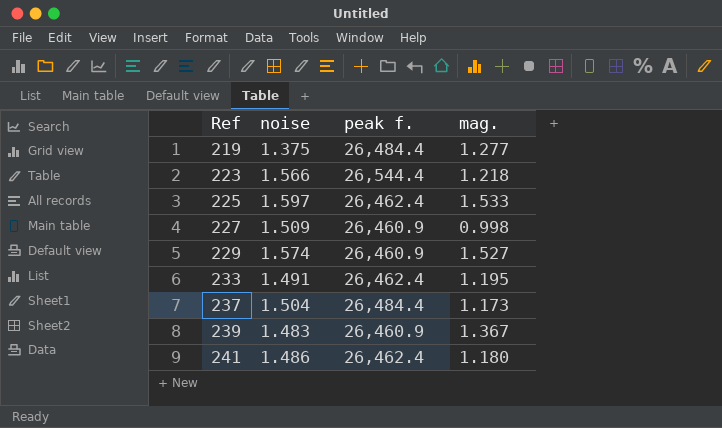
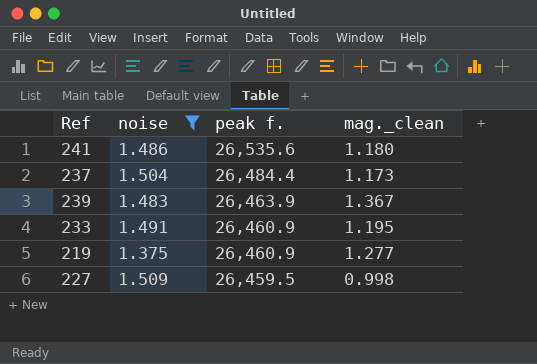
filter: none -> noise <= 1.509
row order: Ref ascending -> peak f. descending
column name: mag. -> mag._clean
241 | peak f.: 26,462.4 -> 26,535.6
239 | peak f.: 26,460.9 -> 26,463.9
233 | peak f.: 26,462.4 -> 26,460.9
219 | peak f.: 26,484.4 -> 26,460.9
227 | peak f.: 26,460.9 -> 26,459.5

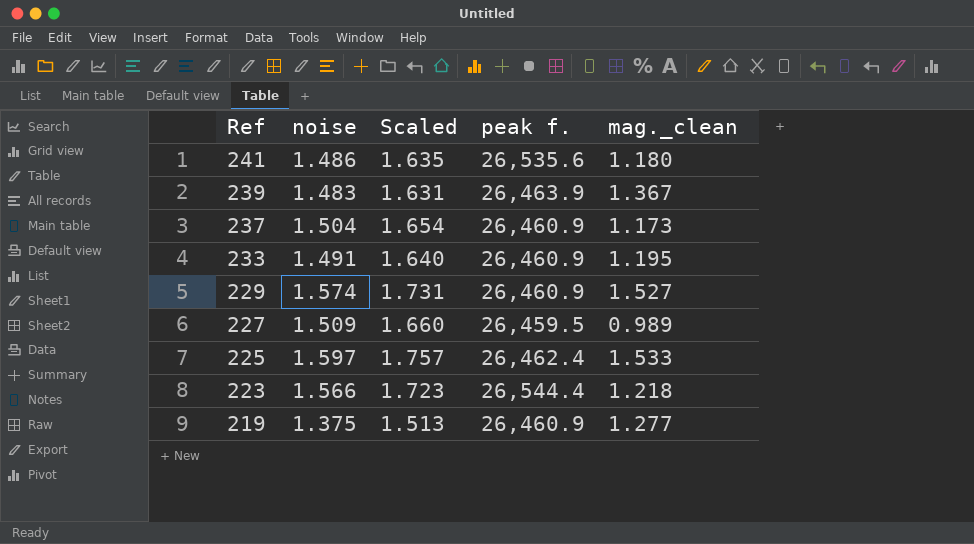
filter: noise <= 1.509 -> none
row order: peak f. descending -> Ref descending
column Scaled | formula: none -> [noise] * 1.1
237 | peak f.: 26,484.4 -> 26,460.9
227 | mag._clean: 0.998 -> 0.989

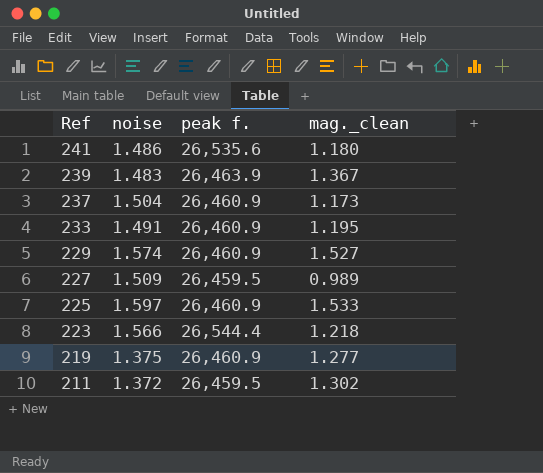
column Scaled | formula: [noise] * 1.1 -> none
225 | peak f.: 26,462.4 -> 26,460.9
row 211: none -> 1.372 | 26,459.5 | 1.302

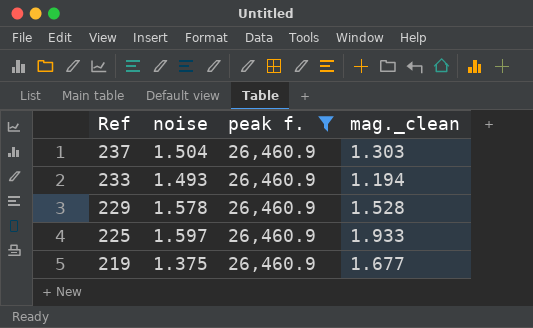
filter: none -> peak f. = 26,460.9
237 | mag._clean: 1.173 -> 1.303
233 | noise: 1.491 -> 1.493
233 | mag._clean: 1.195 -> 1.194
229 | noise: 1.574 -> 1.578
229 | mag._clean: 1.527 -> 1.528
225 | mag._clean: 1.533 -> 1.933
219 | mag._clean: 1.277 -> 1.677

